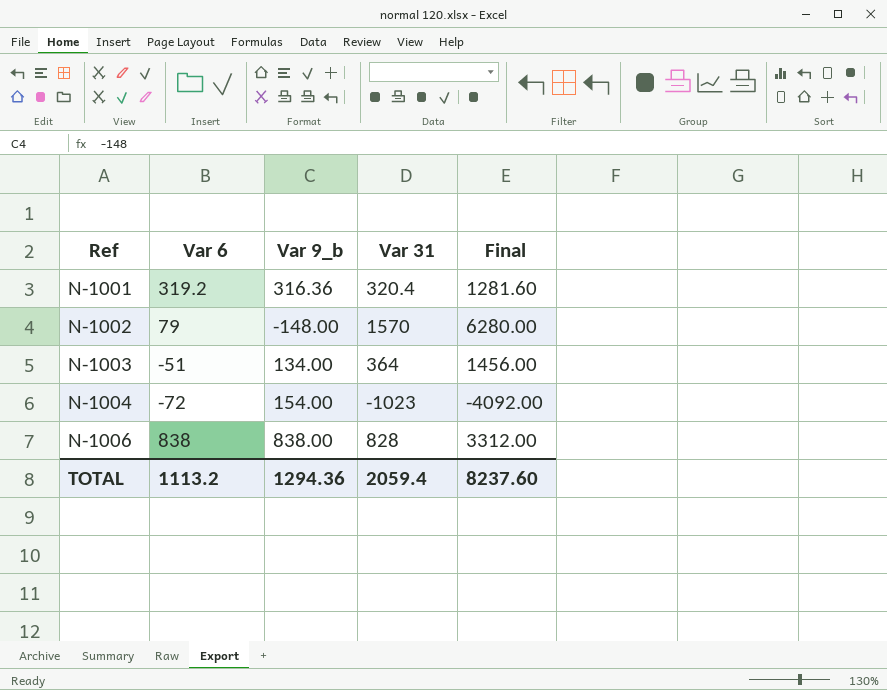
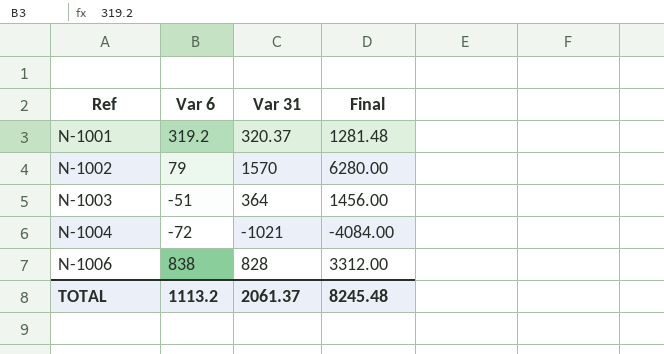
column Var 9_b | position: 3 -> none
N-1001 | Var 31: 320.4 -> 320.37
N-1001 | Final: 1281.60 -> 1281.48
N-1004 | Var 31: -1023 -> -1021
N-1004 | Final: -4092.00 -> -4084.00
TOTAL | Var 31: 2059.4 -> 2061.37
TOTAL | Final: 8237.60 -> 8245.48

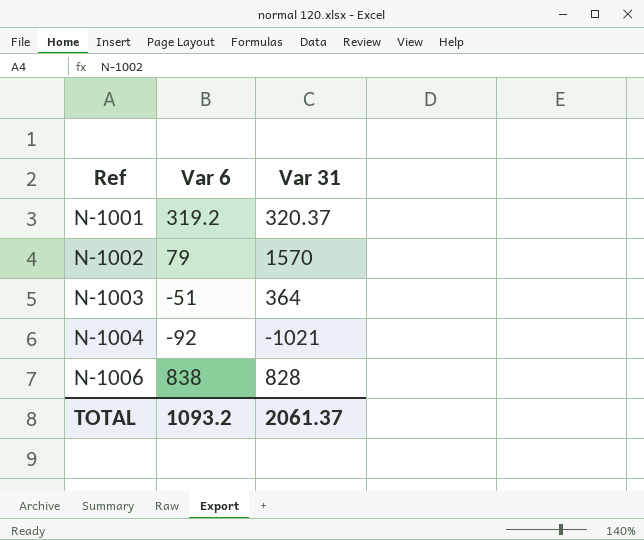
column Final | formula: [Var 31] * 4 -> none
N-1004 | Var 6: -72 -> -92
TOTAL | Var 6: 1113.2 -> 1093.2

